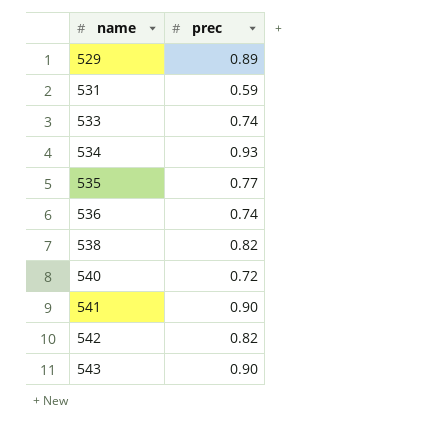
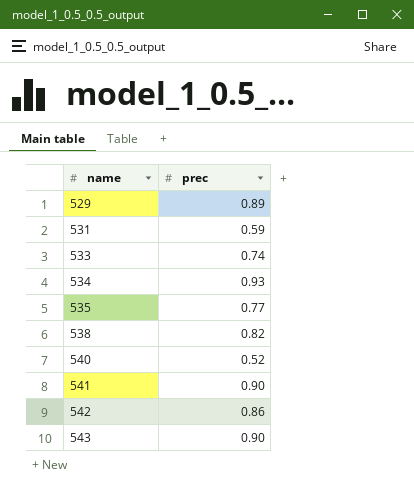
row 536: 0.74 -> none
540 | prec: 0.72 -> 0.52
542 | prec: 0.82 -> 0.86

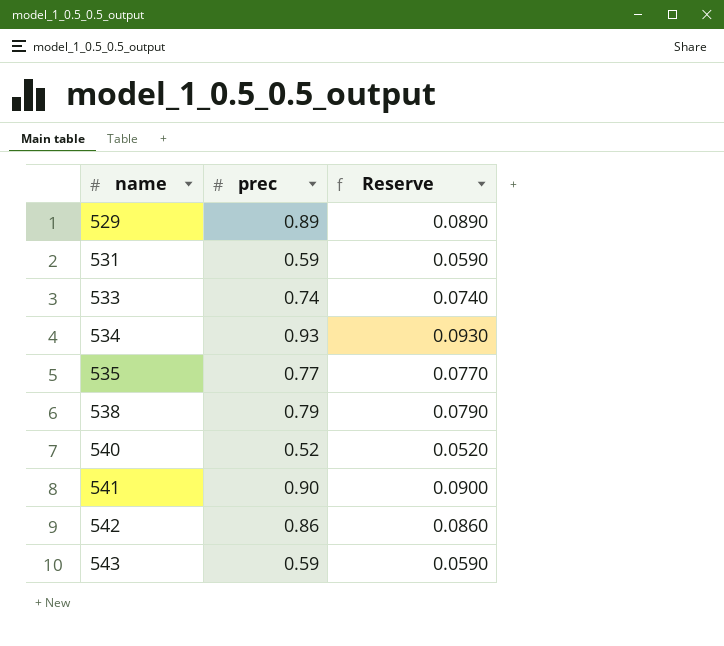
column Reserve | formula: none -> [prec] * 0.1
538 | prec: 0.82 -> 0.79
543 | prec: 0.90 -> 0.59

